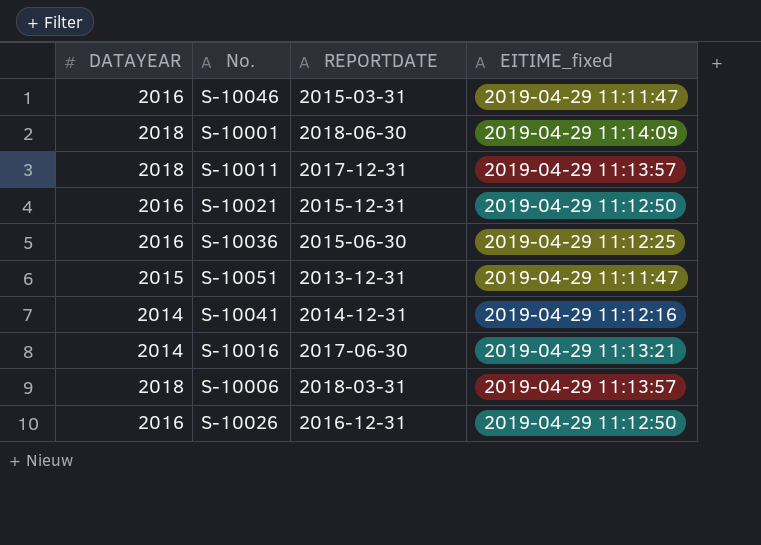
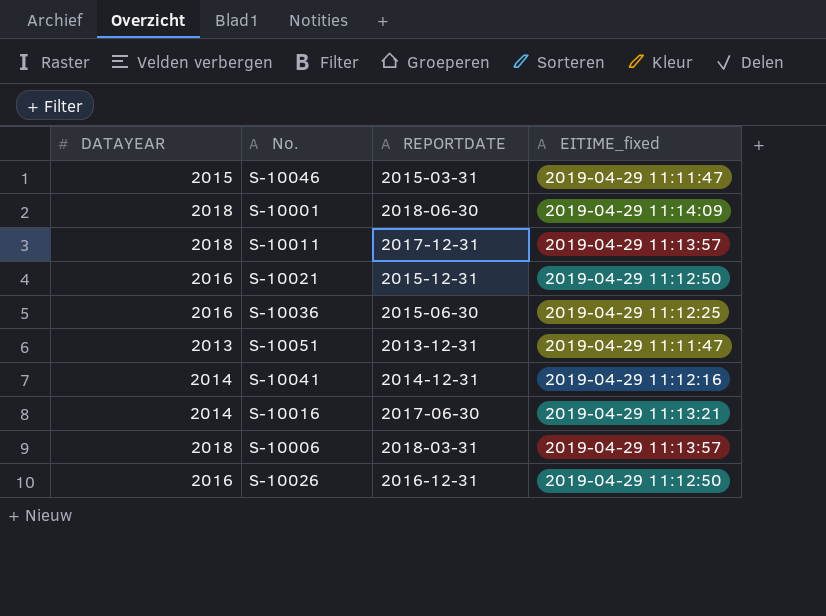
S-10046 | DATAYEAR: 2016 -> 2015
S-10051 | DATAYEAR: 2015 -> 2013

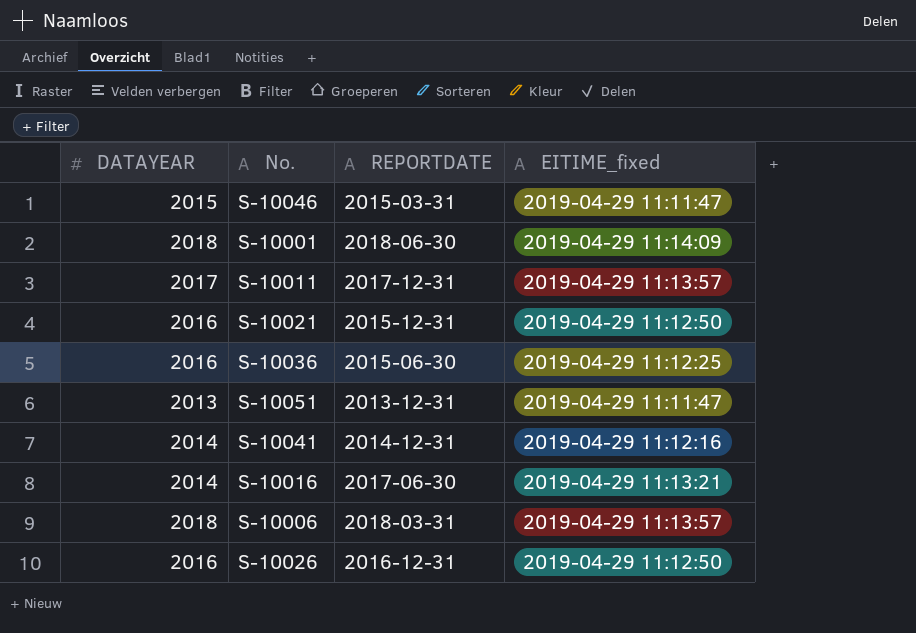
S-10011 | DATAYEAR: 2018 -> 2017

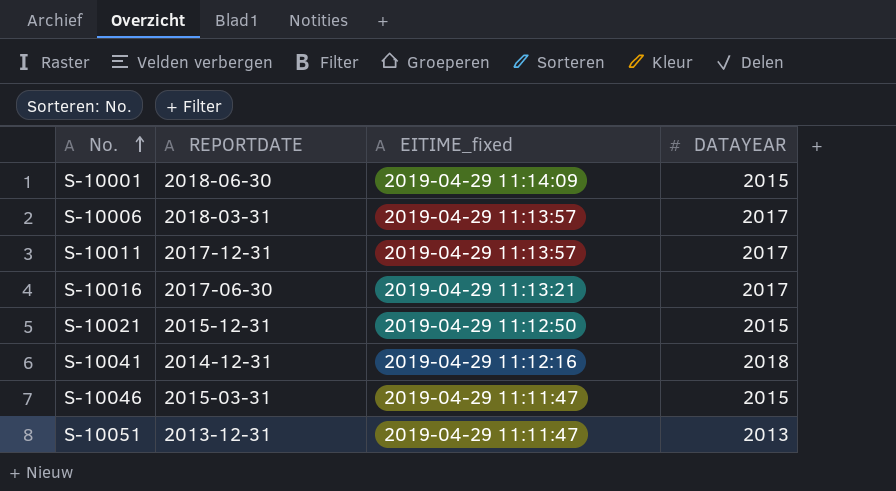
row order: none -> No. ascending
column DATAYEAR | position: 1 -> 4
row S-10036: 2016 | 2015-06-30 | 2019-04-29 11:12:25 -> none
row S-10026: 2016 | 2016-12-31 | 2019-04-29 11:12:50 -> none
S-10001 | DATAYEAR: 2018 -> 2015
S-10006 | DATAYEAR: 2018 -> 2017
S-10016 | DATAYEAR: 2014 -> 2017
S-10021 | DATAYEAR: 2016 -> 2015
S-10041 | DATAYEAR: 2014 -> 2018

